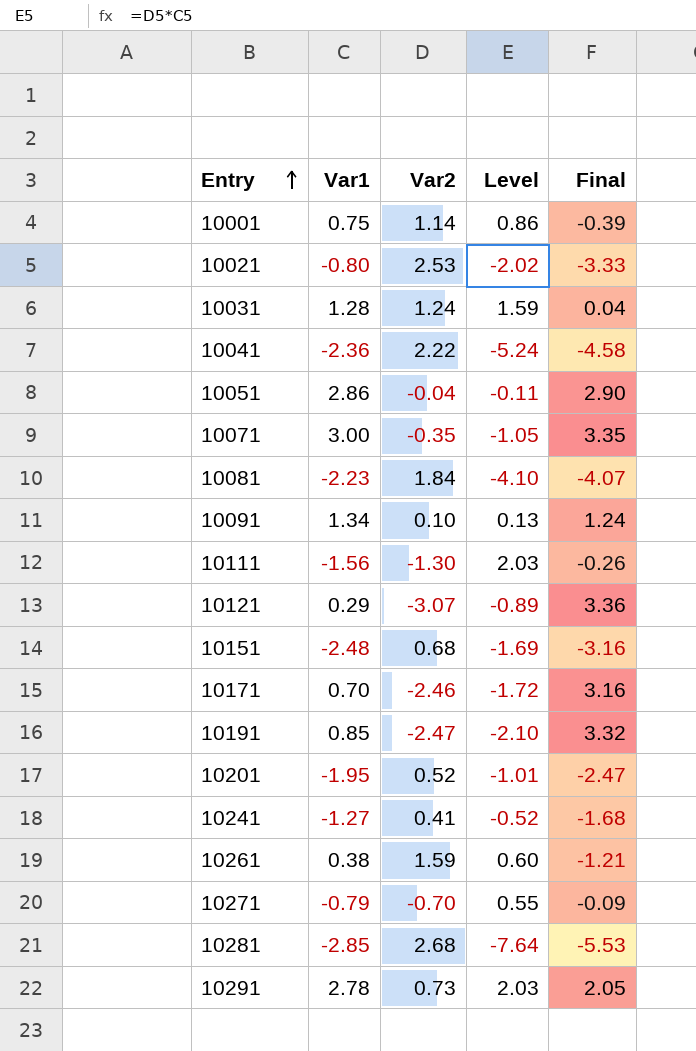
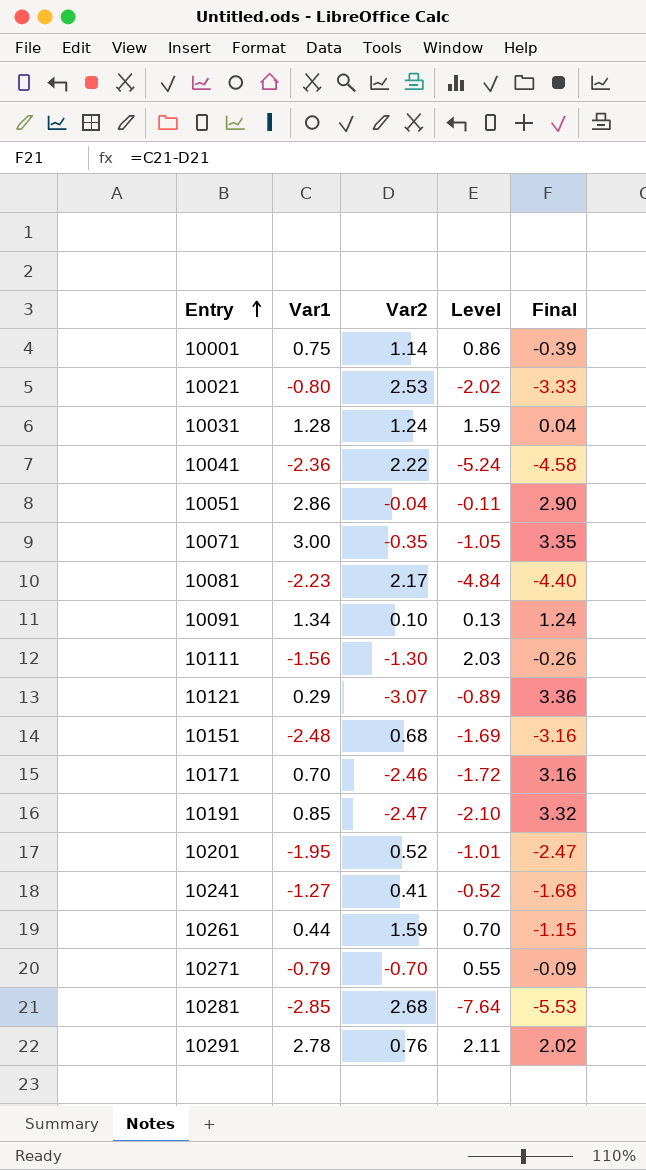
10081 | Var2: 1.84 -> 2.17
10081 | Level: -4.10 -> -4.84
10081 | Final: -4.07 -> -4.40
10261 | Var1: 0.38 -> 0.44
10261 | Level: 0.60 -> 0.70
10261 | Final: -1.21 -> -1.15
10291 | Var2: 0.73 -> 0.76
10291 | Level: 2.03 -> 2.11
10291 | Final: 2.05 -> 2.02

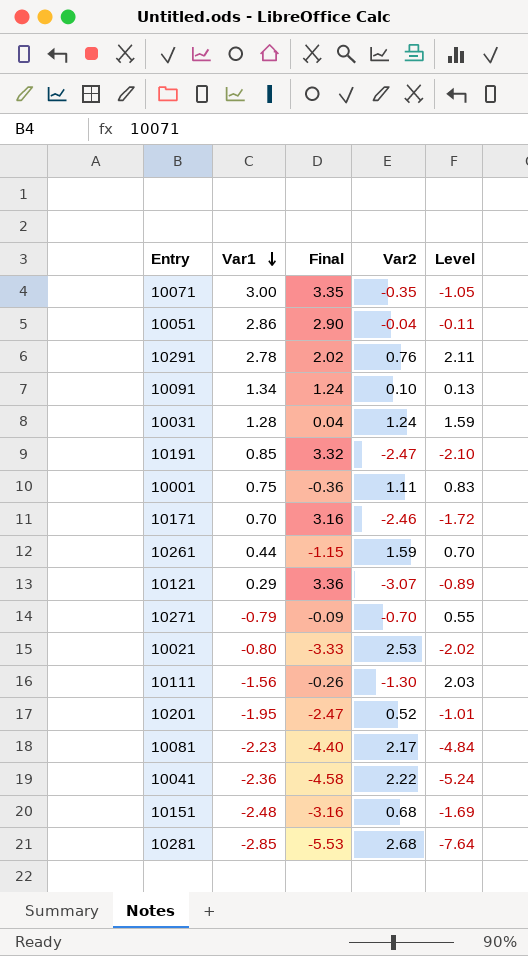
row order: Entry ascending -> Var1 descending
column Final | position: 5 -> 3
row 10241: -1.27 | 0.41 | -0.52 | -1.68 -> none
10001 | Final: -0.39 -> -0.36
10001 | Var2: 1.14 -> 1.11
10001 | Level: 0.86 -> 0.83

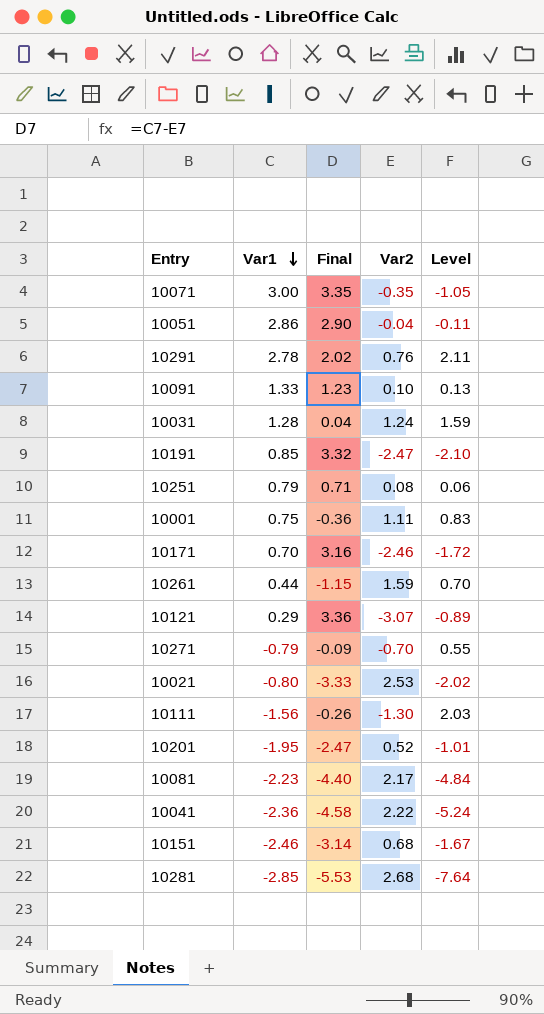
10091 | Var1: 1.34 -> 1.33
10091 | Final: 1.24 -> 1.23
row 10251: none -> 0.79 | 0.71 | 0.08 | 0.06
10151 | Var1: -2.48 -> -2.46
10151 | Final: -3.16 -> -3.14
10151 | Level: -1.69 -> -1.67

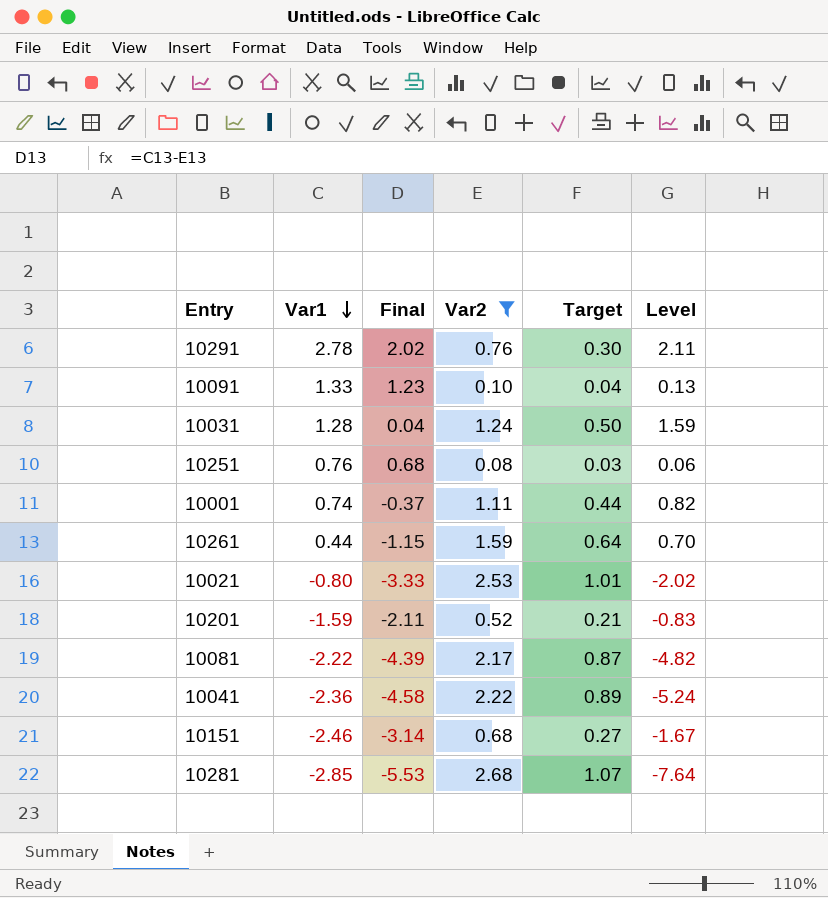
filter: none -> Var2 >= 0.08
column Target | formula: none -> [Var2] * 0.4
10251 | Var1: 0.79 -> 0.76
10251 | Final: 0.71 -> 0.68
10001 | Var1: 0.75 -> 0.74
10001 | Final: -0.36 -> -0.37
10001 | Level: 0.83 -> 0.82
10201 | Var1: -1.95 -> -1.59
10201 | Final: -2.47 -> -2.11
10201 | Level: -1.01 -> -0.83
10081 | Var1: -2.23 -> -2.22
10081 | Final: -4.40 -> -4.39
10081 | Level: -4.84 -> -4.82

